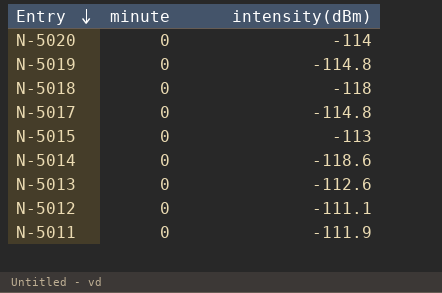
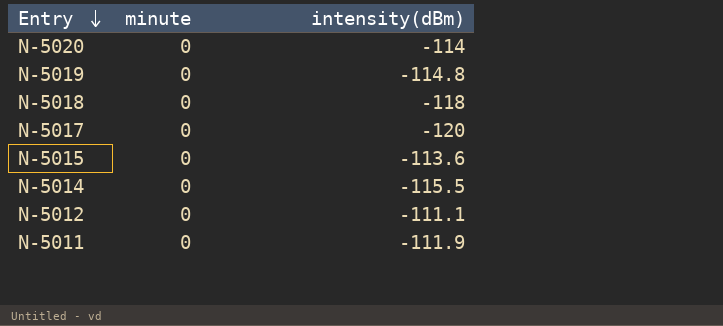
row N-5013: 0 | -112.6 -> none
N-5017 | intensity(dBm): -114.8 -> -120
N-5015 | intensity(dBm): -113 -> -113.6
N-5014 | intensity(dBm): -118.6 -> -115.5

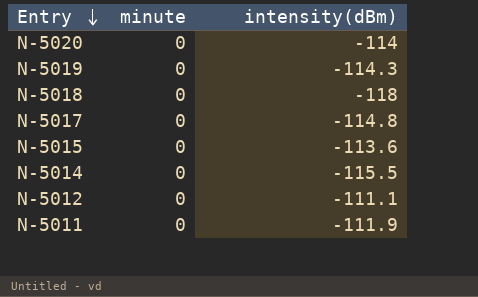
N-5019 | intensity(dBm): -114.8 -> -114.3
N-5017 | intensity(dBm): -120 -> -114.8

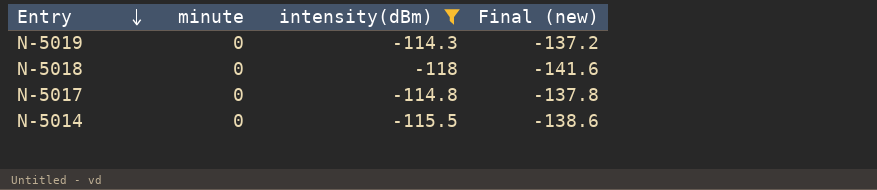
filter: none -> intensity(dBm) <= -114.3
column Final (new) | formula: none -> [intensity(dBm)] * 1.2

